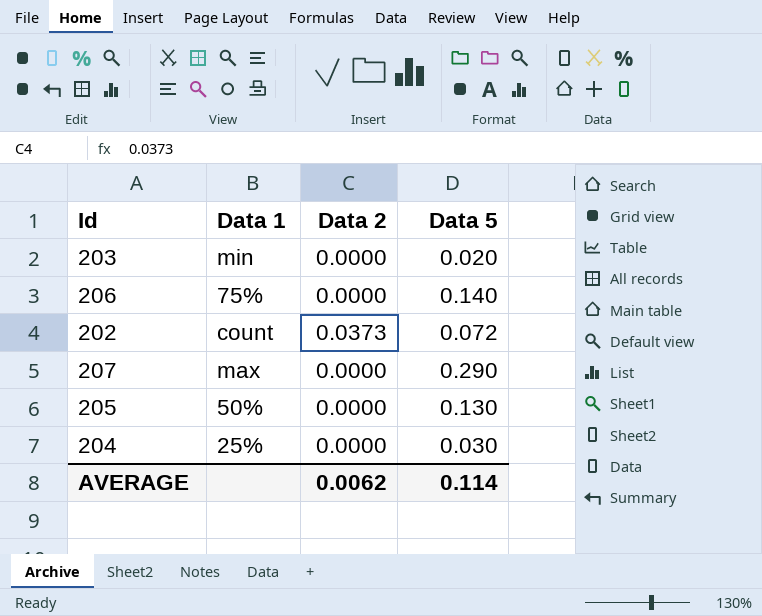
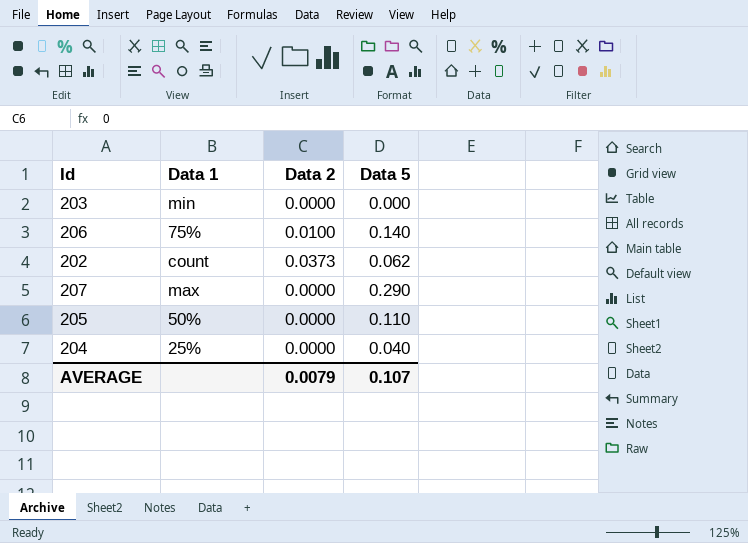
203 | Data 5: 0.020 -> 0.000
206 | Data 2: 0.0000 -> 0.0100
202 | Data 5: 0.072 -> 0.062
205 | Data 5: 0.130 -> 0.110
204 | Data 5: 0.030 -> 0.040
AVERAGE | Data 2: 0.0062 -> 0.0079
AVERAGE | Data 5: 0.114 -> 0.107

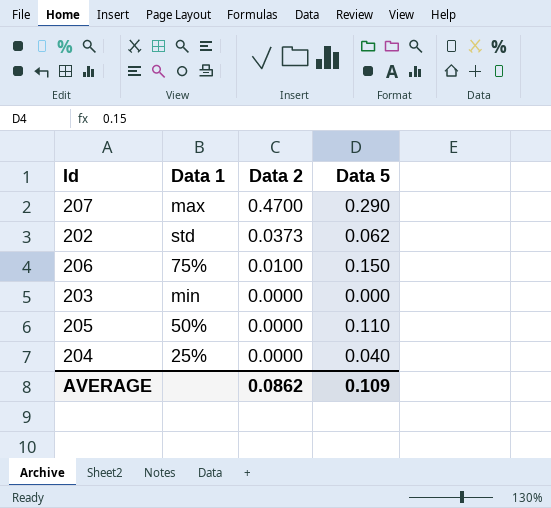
row order: none -> Data 2 descending
207 | Data 2: 0.0000 -> 0.4700
202 | Data 1: count -> std
206 | Data 5: 0.140 -> 0.150
AVERAGE | Data 2: 0.0079 -> 0.0862
AVERAGE | Data 5: 0.107 -> 0.109

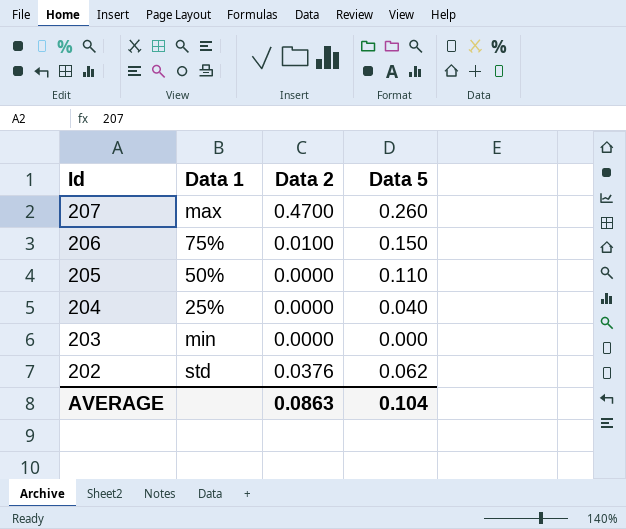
row order: Data 2 descending -> Id descending
207 | Data 5: 0.290 -> 0.260
202 | Data 2: 0.0373 -> 0.0376
AVERAGE | Data 2: 0.0862 -> 0.0863
AVERAGE | Data 5: 0.109 -> 0.104

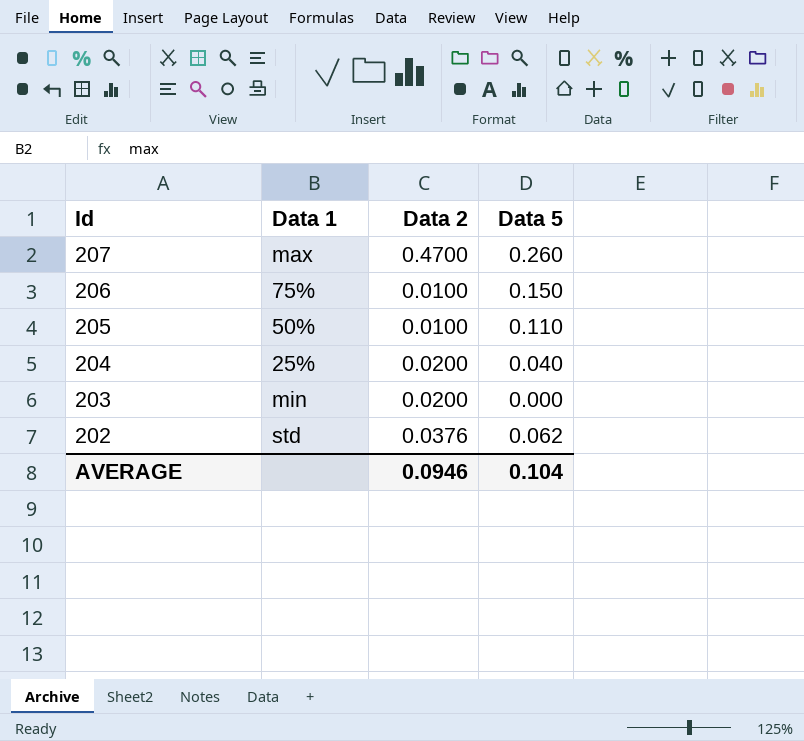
205 | Data 2: 0.0000 -> 0.0100
204 | Data 2: 0.0000 -> 0.0200
203 | Data 2: 0.0000 -> 0.0200
AVERAGE | Data 2: 0.0863 -> 0.0946

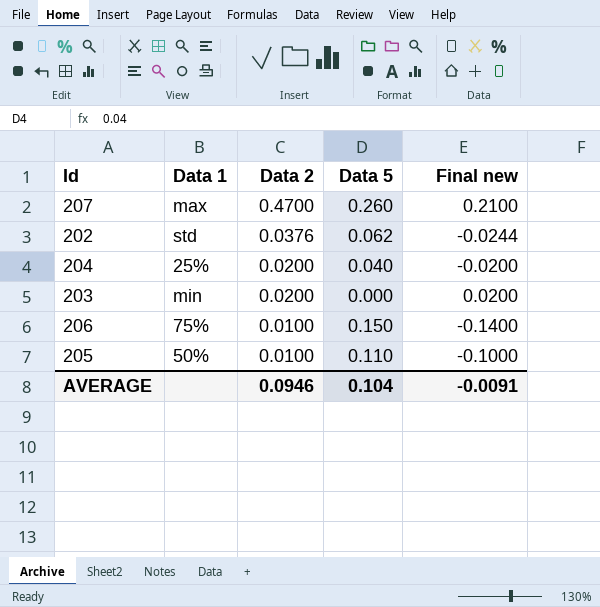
row order: Id descending -> Data 2 descending
column Final new | formula: none -> [Data 2] - [Data 5]

